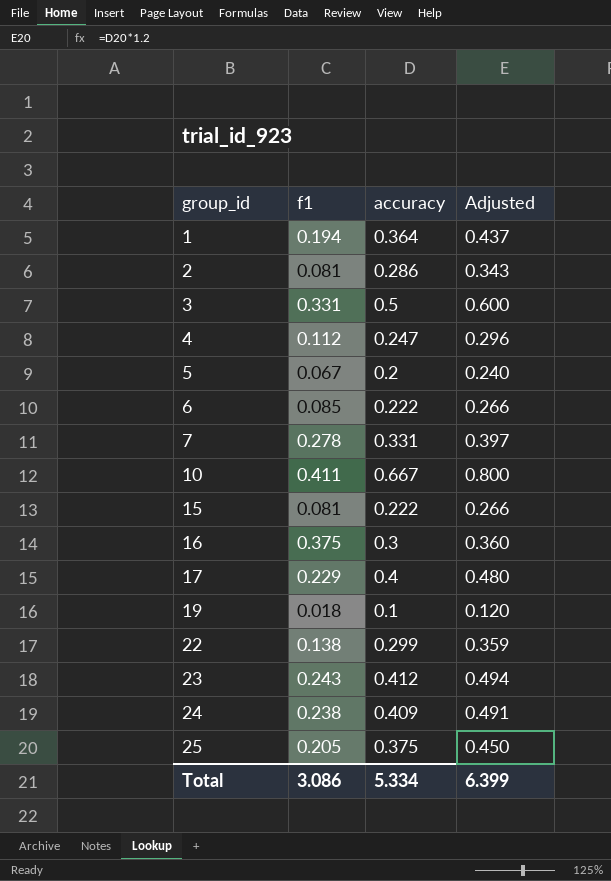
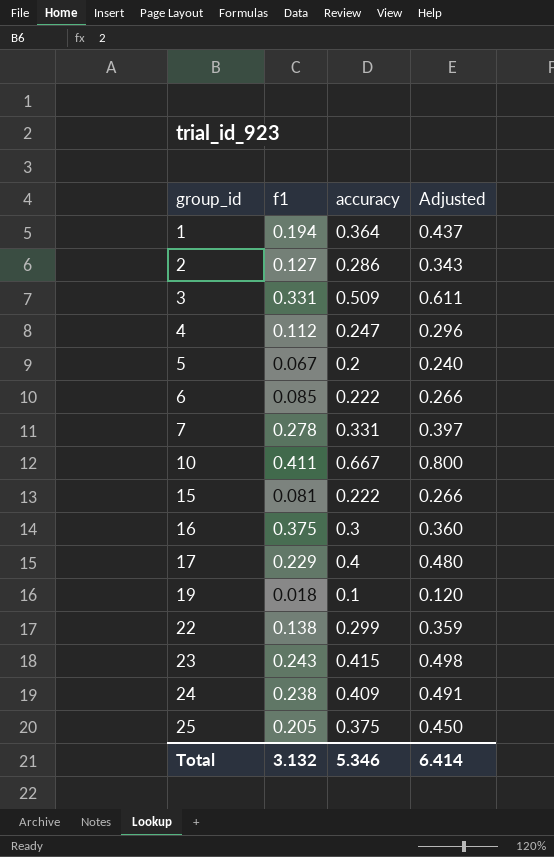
2 | f1: 0.081 -> 0.127
3 | accuracy: 0.5 -> 0.509
3 | Adjusted: 0.600 -> 0.611
23 | accuracy: 0.412 -> 0.415
23 | Adjusted: 0.494 -> 0.498
Total | f1: 3.086 -> 3.132
Total | accuracy: 5.334 -> 5.346
Total | Adjusted: 6.399 -> 6.414

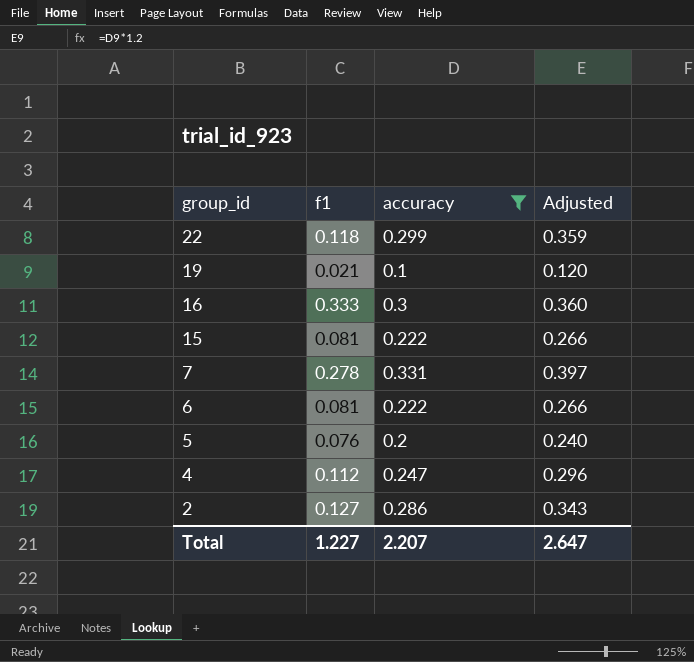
filter: none -> accuracy <= 0.331
row order: group_id ascending -> group_id descending
22 | f1: 0.138 -> 0.118
19 | f1: 0.018 -> 0.021
16 | f1: 0.375 -> 0.333
6 | f1: 0.085 -> 0.081
5 | f1: 0.067 -> 0.076
Total | f1: 3.132 -> 1.227
Total | accuracy: 5.346 -> 2.207
Total | Adjusted: 6.414 -> 2.647

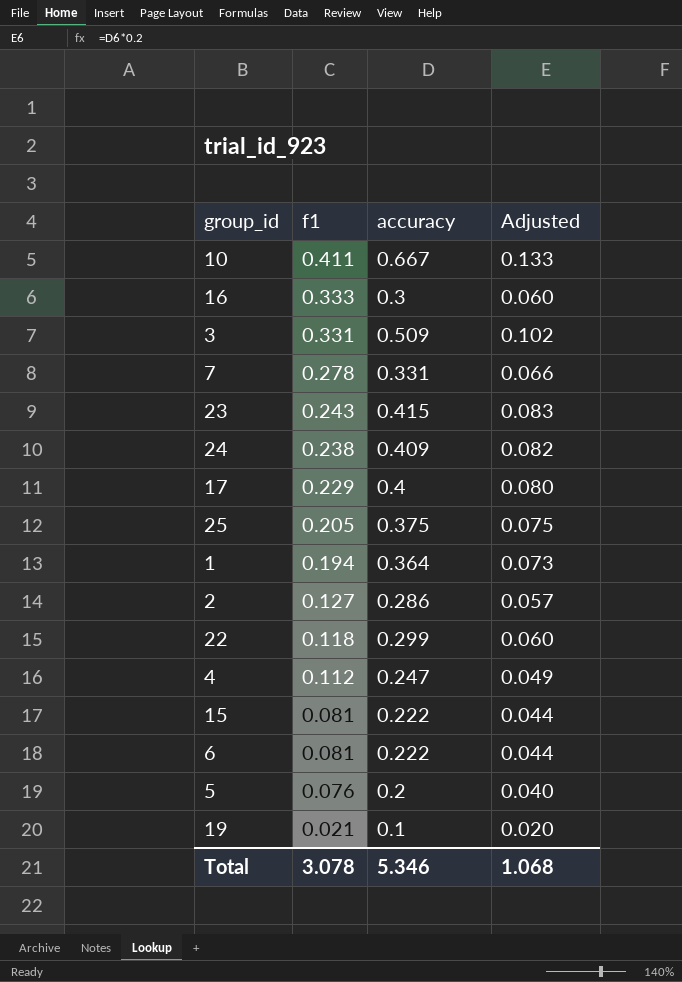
filter: accuracy <= 0.331 -> none
row order: group_id descending -> f1 descending
column Adjusted | formula: [accuracy] * 1.2 -> [accuracy] * 0.2
Total | f1: 1.227 -> 3.078
Total | accuracy: 2.207 -> 5.346
Total | Adjusted: 2.647 -> 1.068

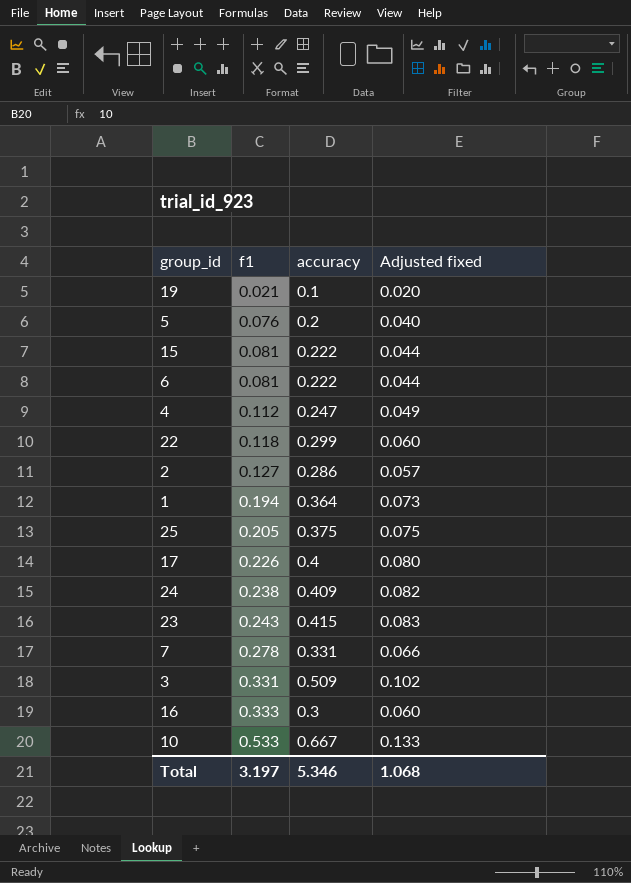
row order: f1 descending -> f1 ascending
column name: Adjusted -> Adjusted fixed
17 | f1: 0.229 -> 0.226
10 | f1: 0.411 -> 0.533
Total | f1: 3.078 -> 3.197

